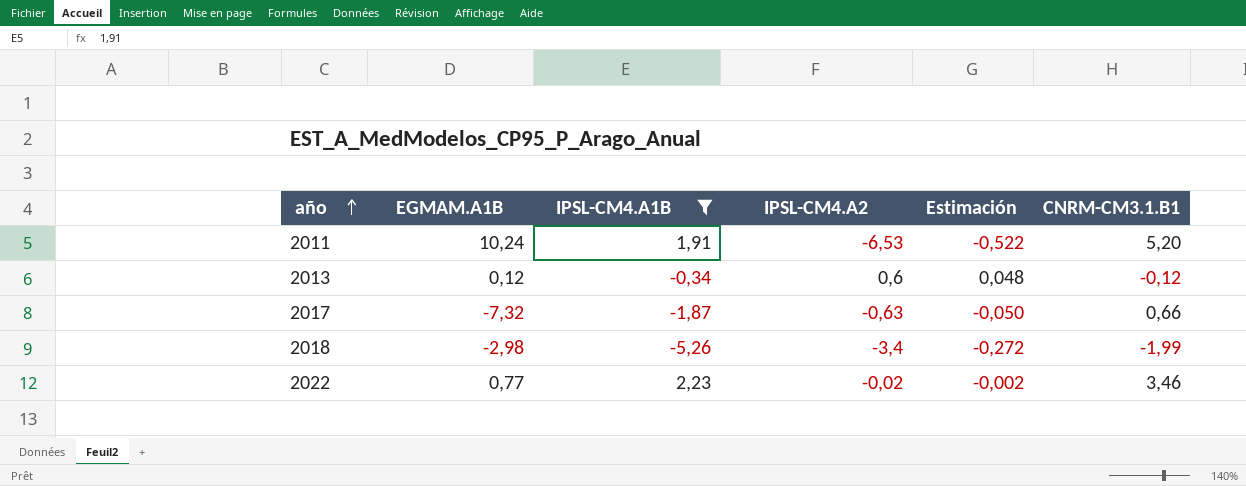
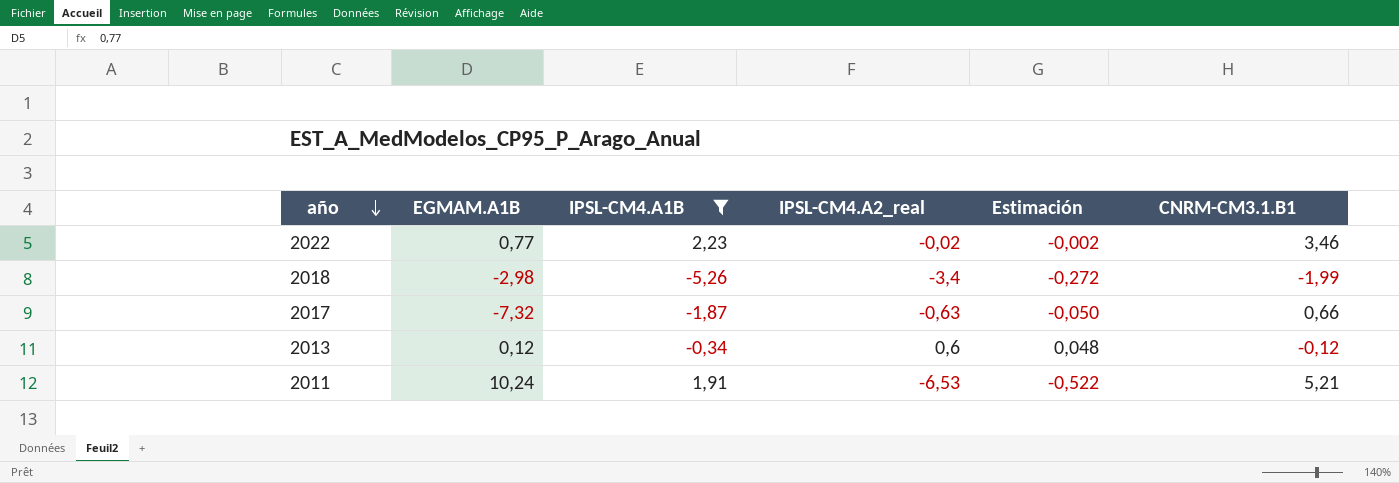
row order: año ascending -> año descending
column name: IPSL-CM4.A2 -> IPSL-CM4.A2_real
2011 | CNRM-CM3.1.B1: 5,20 -> 5,21

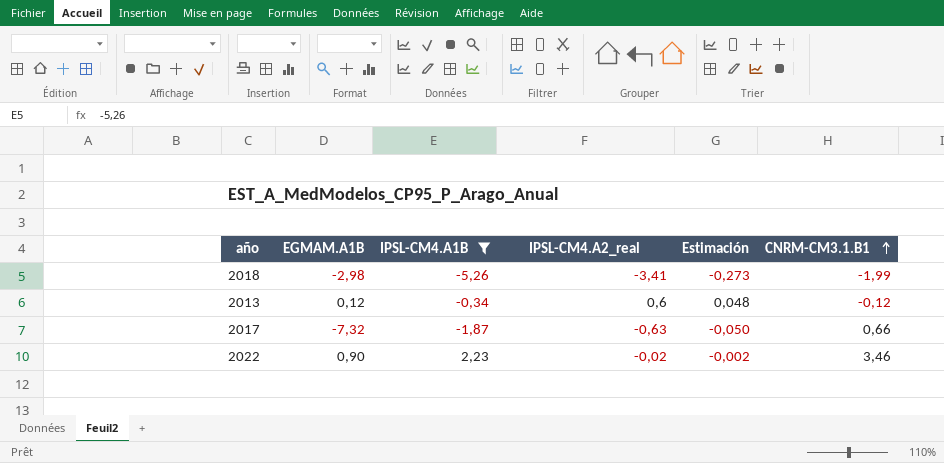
row order: año descending -> CNRM-CM3.1.B1 ascending
row 2011: 10,24 | 1,91 | -6,53 | -0,522 | 5,21 -> none
2018 | IPSL-CM4.A2_real: -3,4 -> -3,41
2018 | Estimación: -0,272 -> -0,273
2022 | EGMAM.A1B: 0,77 -> 0,90

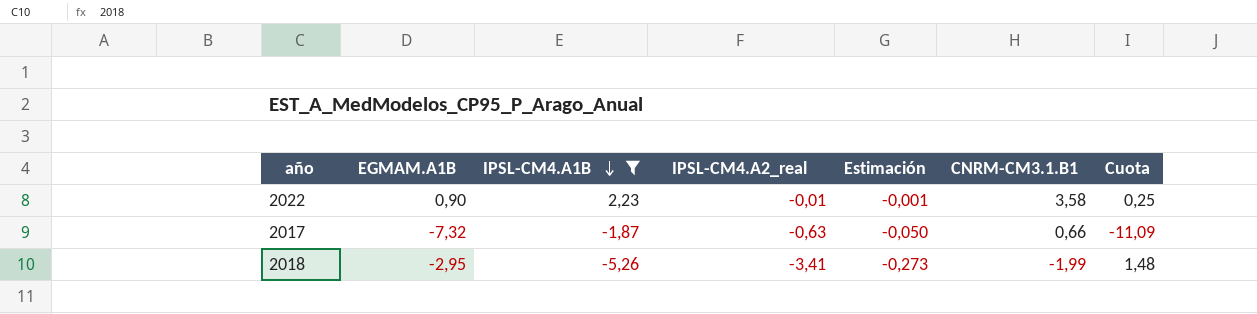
row order: CNRM-CM3.1.B1 ascending -> IPSL-CM4.A1B descending
column Cuota | formula: none -> [EGMAM.A1B] / [CNRM-CM3.1.B1]
row 2013: 0,12 | -0,34 | 0,6 | 0,048 | -0,12 -> none
2022 | IPSL-CM4.A2_real: -0,02 -> -0,01
2022 | Estimación: -0,002 -> -0,001
2022 | CNRM-CM3.1.B1: 3,46 -> 3,58
2018 | EGMAM.A1B: -2,98 -> -2,95

